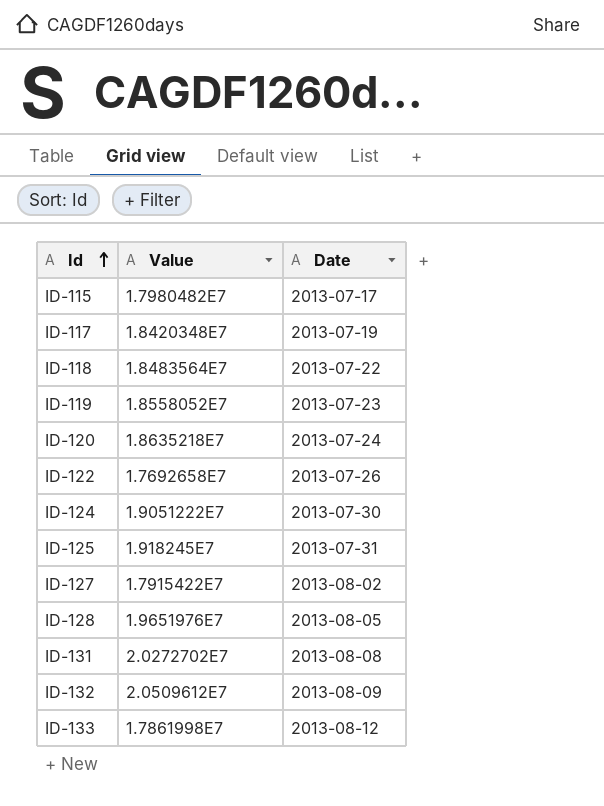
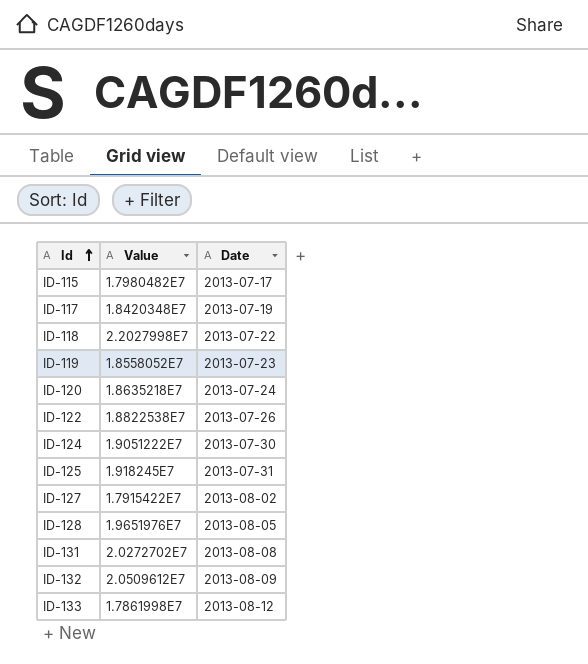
ID-118 | Value: 1.8483564E7 -> 2.2027998E7
ID-122 | Value: 1.7692658E7 -> 1.8822538E7

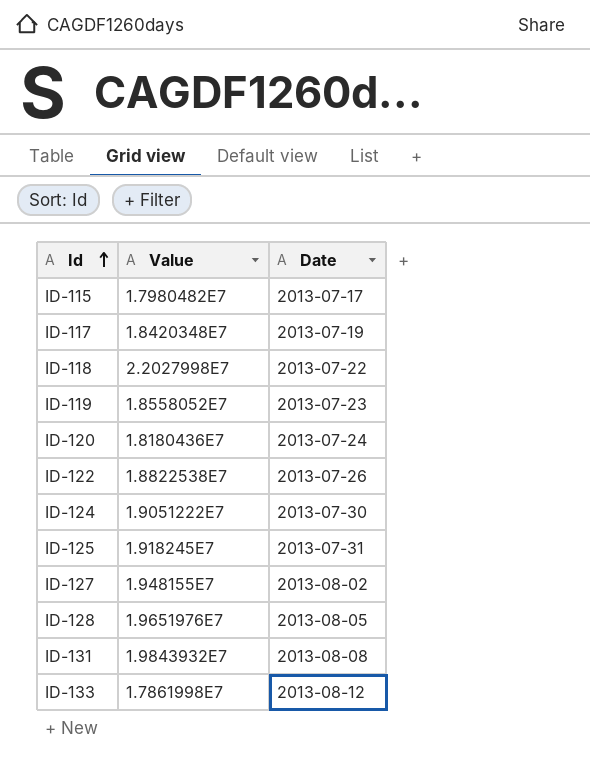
row ID-132: 2.0509612E7 | 2013-08-09 -> none
ID-120 | Value: 1.8635218E7 -> 1.8180436E7
ID-127 | Value: 1.7915422E7 -> 1.948155E7
ID-131 | Value: 2.0272702E7 -> 1.9843932E7

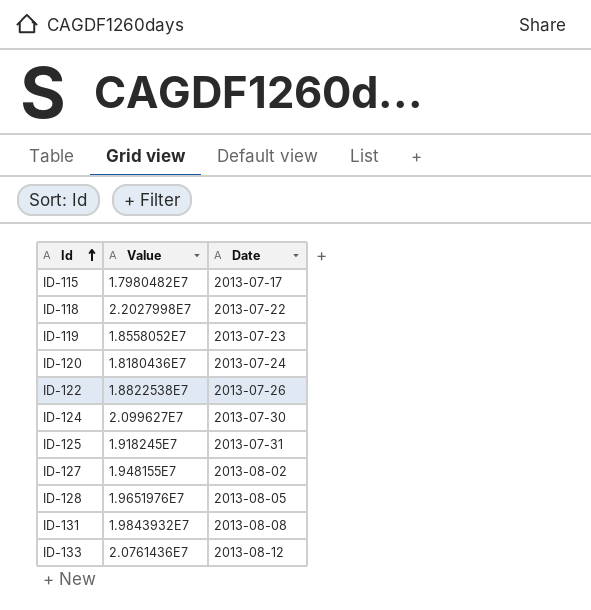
row ID-117: 1.8420348E7 | 2013-07-19 -> none
ID-124 | Value: 1.9051222E7 -> 2.099627E7
ID-133 | Value: 1.7861998E7 -> 2.0761436E7

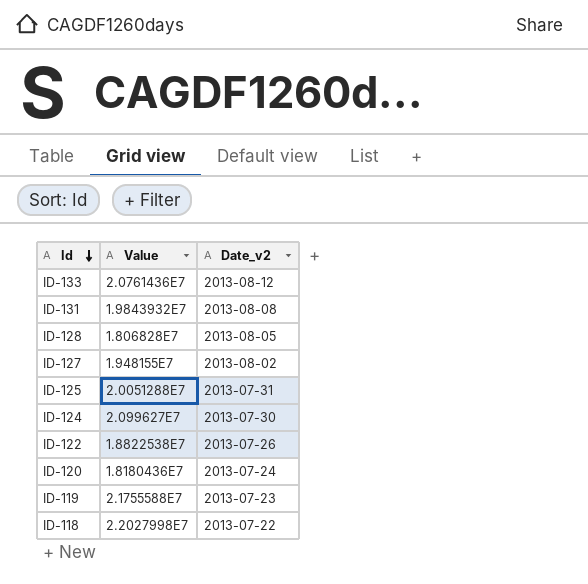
row order: Id ascending -> Id descending
column name: Date -> Date_v2
row ID-115: 1.7980482E7 | 2013-07-17 -> none
ID-128 | Value: 1.9651976E7 -> 1.806828E7
ID-125 | Value: 1.918245E7 -> 2.0051288E7
ID-119 | Value: 1.8558052E7 -> 2.1755588E7

